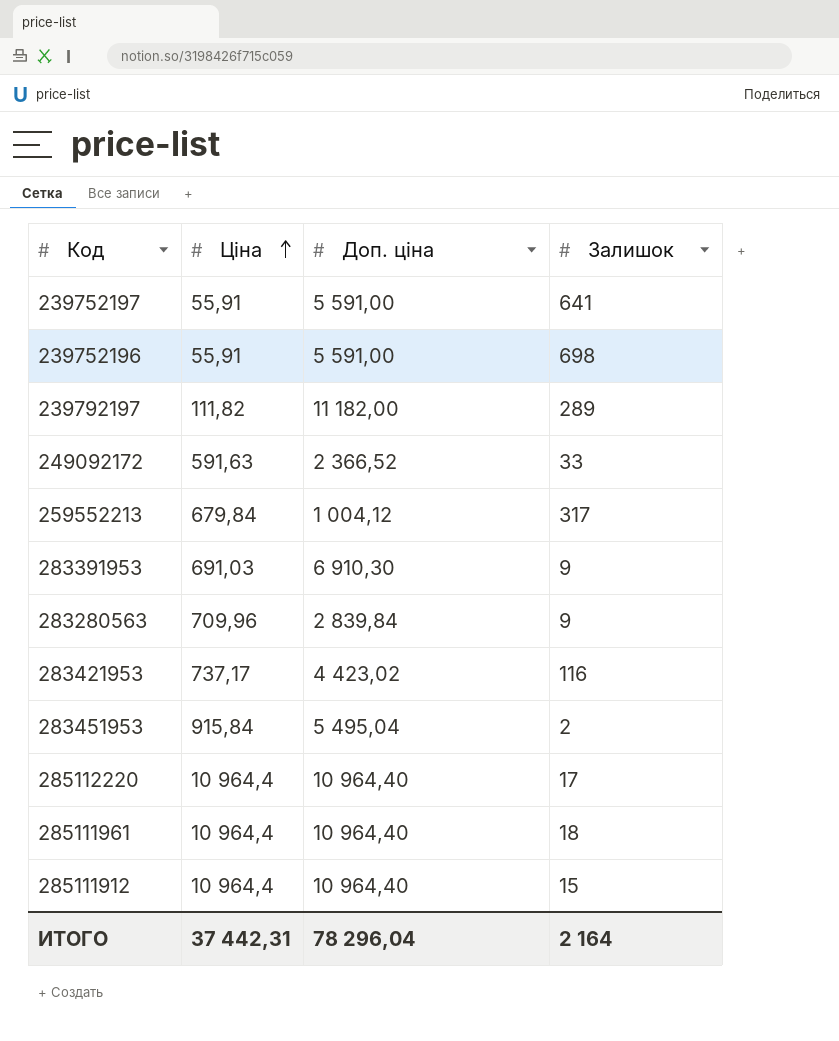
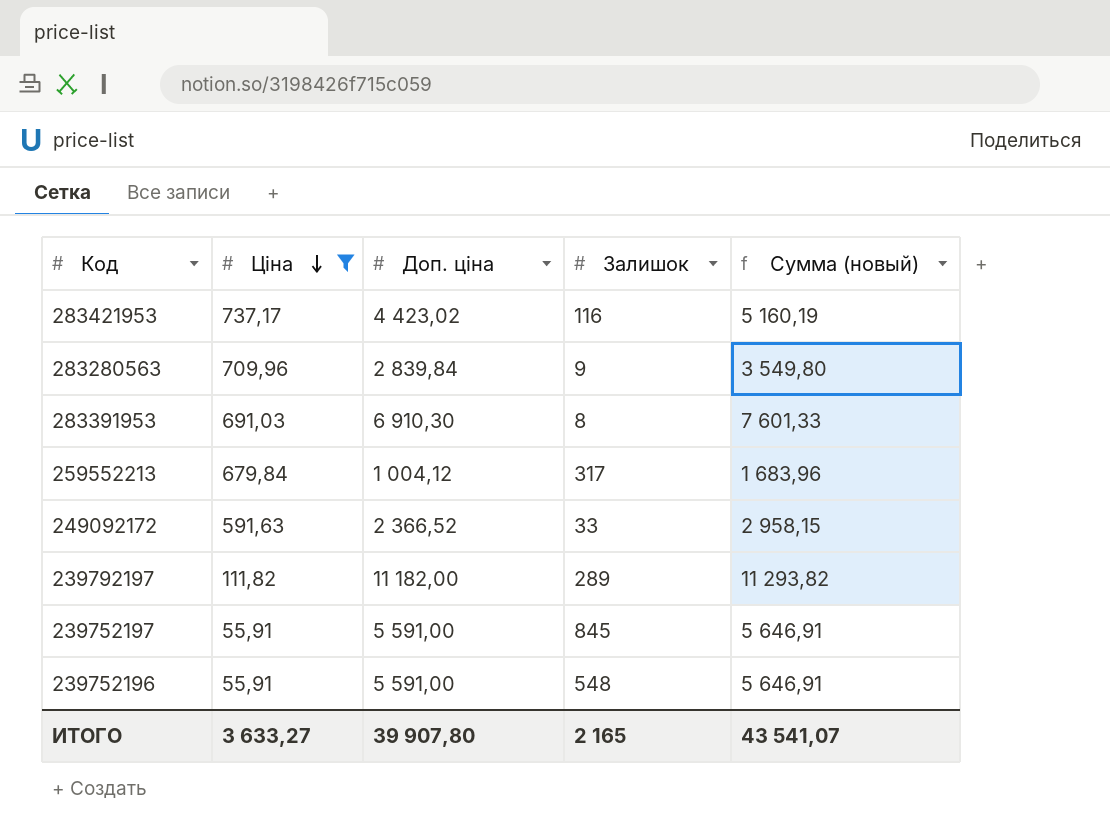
filter: none -> Ціна <= 737,17
row order: Ціна ascending -> Ціна descending
column Сумма (новый) | formula: none -> [Ціна] + [Доп. ціна]
283391953 | Залишок: 9 -> 8
239752197 | Залишок: 641 -> 845
239752196 | Залишок: 698 -> 548
ИТОГО | Ціна: 37 442,31 -> 3 633,27
ИТОГО | Доп. ціна: 78 296,04 -> 39 907,80
ИТОГО | Залишок: 2 164 -> 2 165

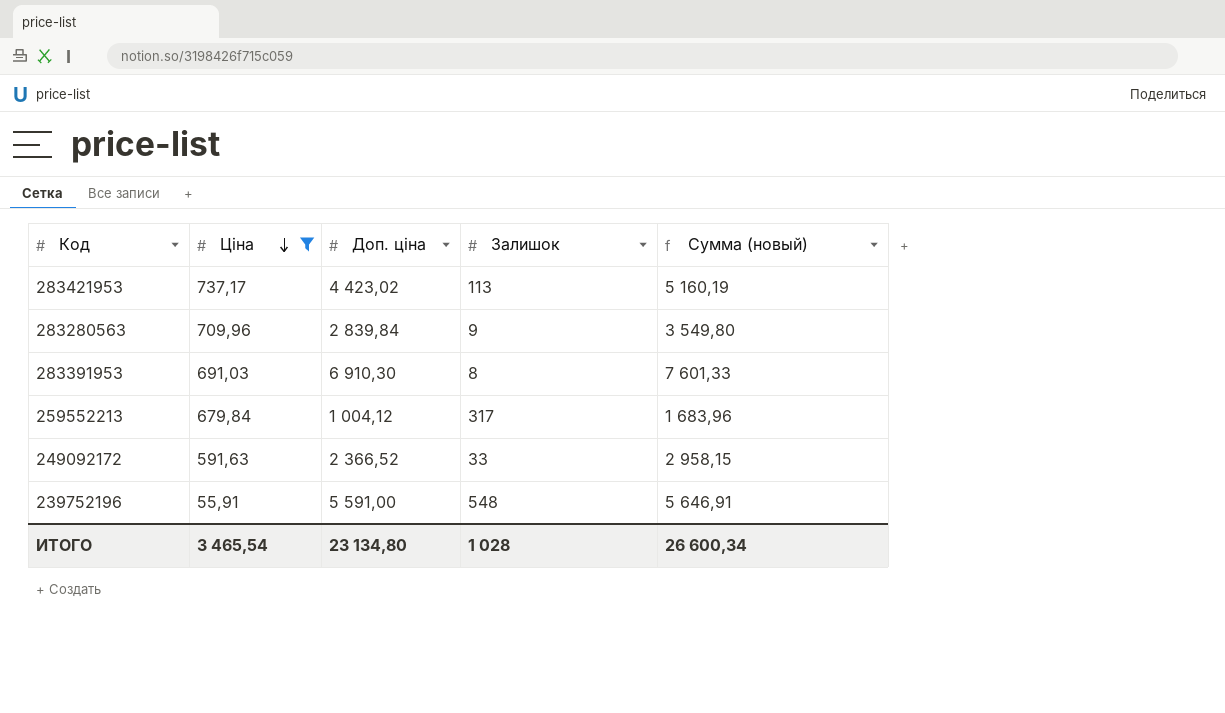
row 239792197: 111,82 | 11 182,00 | 289 | 11 293,82 -> none
row 239752197: 55,91 | 5 591,00 | 845 | 5 646,91 -> none
283421953 | Залишок: 116 -> 113
ИТОГО | Ціна: 3 633,27 -> 3 465,54
ИТОГО | Доп. ціна: 39 907,80 -> 23 134,80
ИТОГО | Залишок: 2 165 -> 1 028
ИТОГО | Сумма (новый): 43 541,07 -> 26 600,34

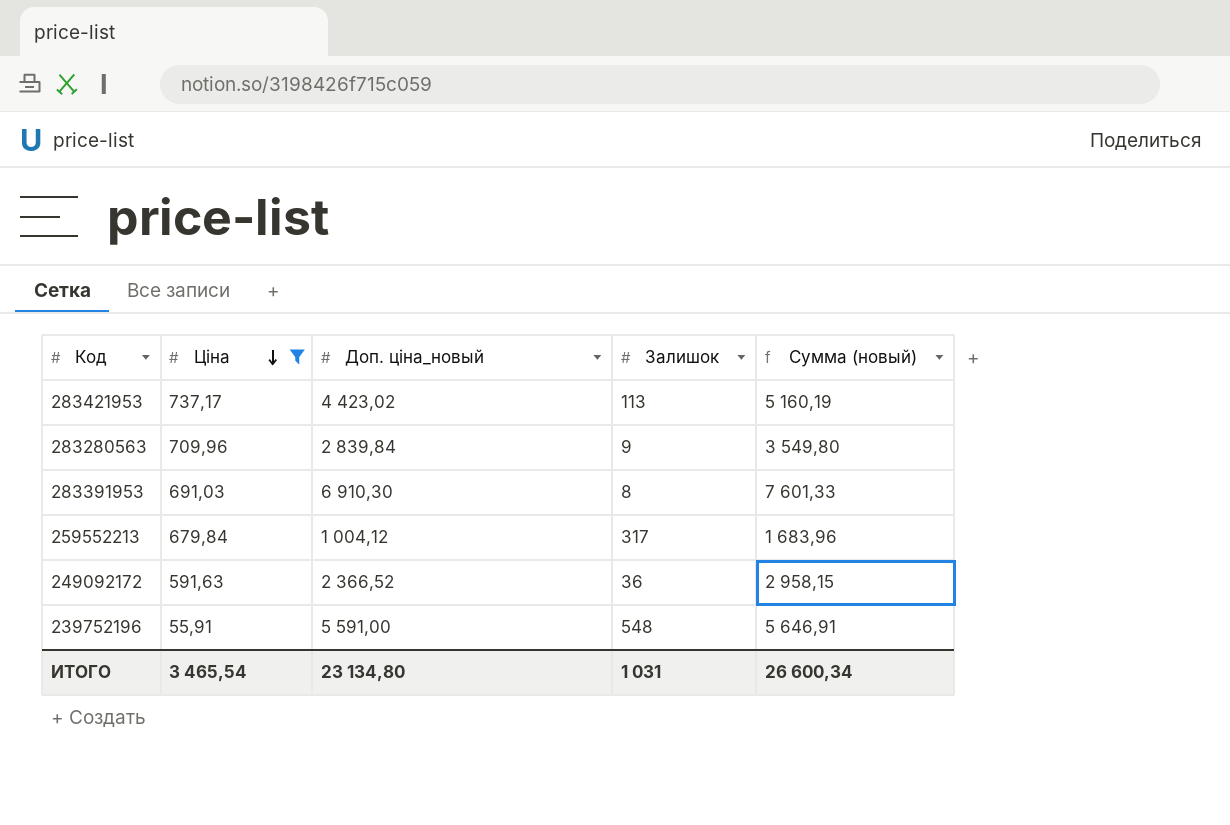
column name: Доп. ціна -> Доп. ціна_новый
249092172 | Залишок: 33 -> 36
ИТОГО | Залишок: 1 028 -> 1 031

